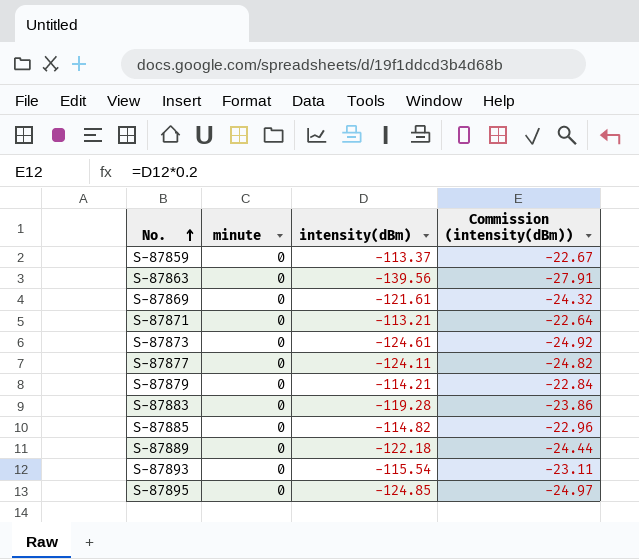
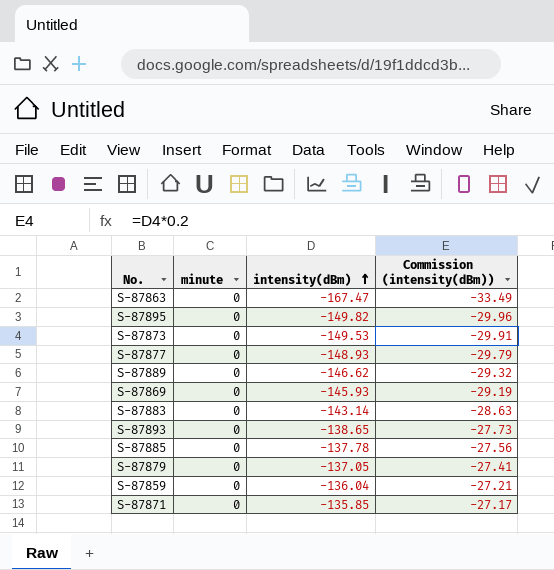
row order: No. ascending -> intensity(dBm) ascending
S-87863 | intensity(dBm): -139.56 -> -167.47
S-87863 | Commission (intensity(dBm)): -27.91 -> -33.49
S-87895 | intensity(dBm): -124.85 -> -149.82
S-87895 | Commission (intensity(dBm)): -24.97 -> -29.96
S-87873 | intensity(dBm): -124.61 -> -149.53
S-87873 | Commission (intensity(dBm)): -24.92 -> -29.91
S-87877 | intensity(dBm): -124.11 -> -148.93
S-87877 | Commission (intensity(dBm)): -24.82 -> -29.79
S-87889 | intensity(dBm): -122.18 -> -146.62
S-87889 | Commission (intensity(dBm)): -24.44 -> -29.32
S-87869 | intensity(dBm): -121.61 -> -145.93
S-87869 | Commission (intensity(dBm)): -24.32 -> -29.19
S-87883 | intensity(dBm): -119.28 -> -143.14
S-87883 | Commission (intensity(dBm)): -23.86 -> -28.63
S-87893 | intensity(dBm): -115.54 -> -138.65
S-87893 | Commission (intensity(dBm)): -23.11 -> -27.73
S-87885 | intensity(dBm): -114.82 -> -137.78
S-87885 | Commission (intensity(dBm)): -22.96 -> -27.56
S-87879 | intensity(dBm): -114.21 -> -137.05
S-87879 | Commission (intensity(dBm)): -22.84 -> -27.41
S-87859 | intensity(dBm): -113.37 -> -136.04
S-87859 | Commission (intensity(dBm)): -22.67 -> -27.21
S-87871 | intensity(dBm): -113.21 -> -135.85
S-87871 | Commission (intensity(dBm)): -22.64 -> -27.17

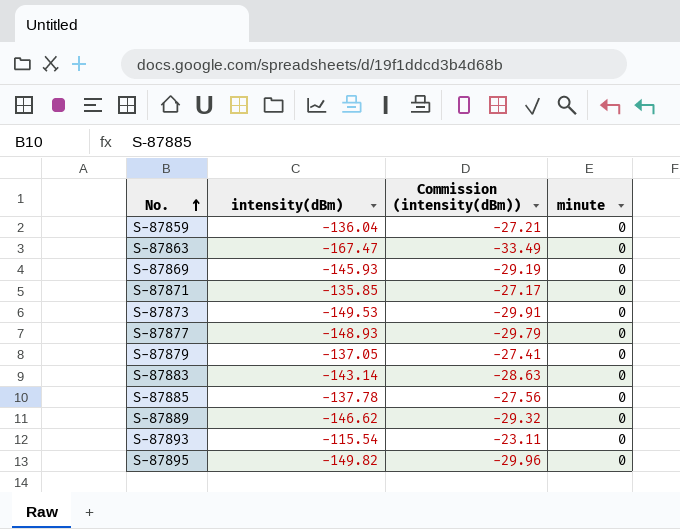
row order: intensity(dBm) ascending -> No. ascending
column minute | position: 2 -> 4
S-87893 | intensity(dBm): -138.65 -> -115.54
S-87893 | Commission (intensity(dBm)): -27.73 -> -23.11

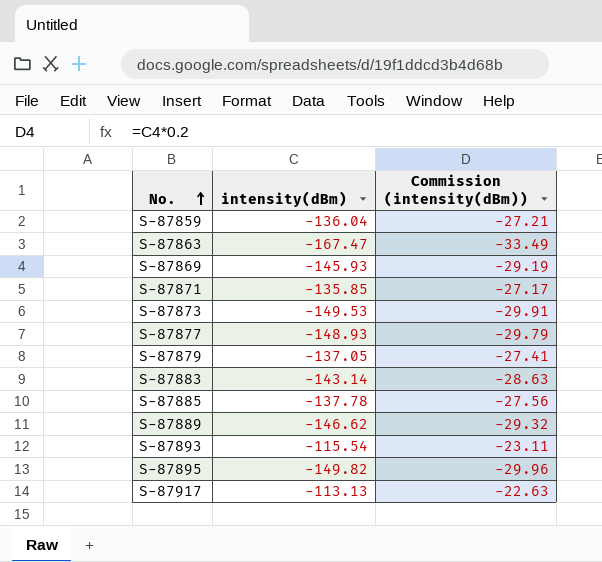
column minute | position: 4 -> none
row S-87917: none -> -113.13 | -22.63

